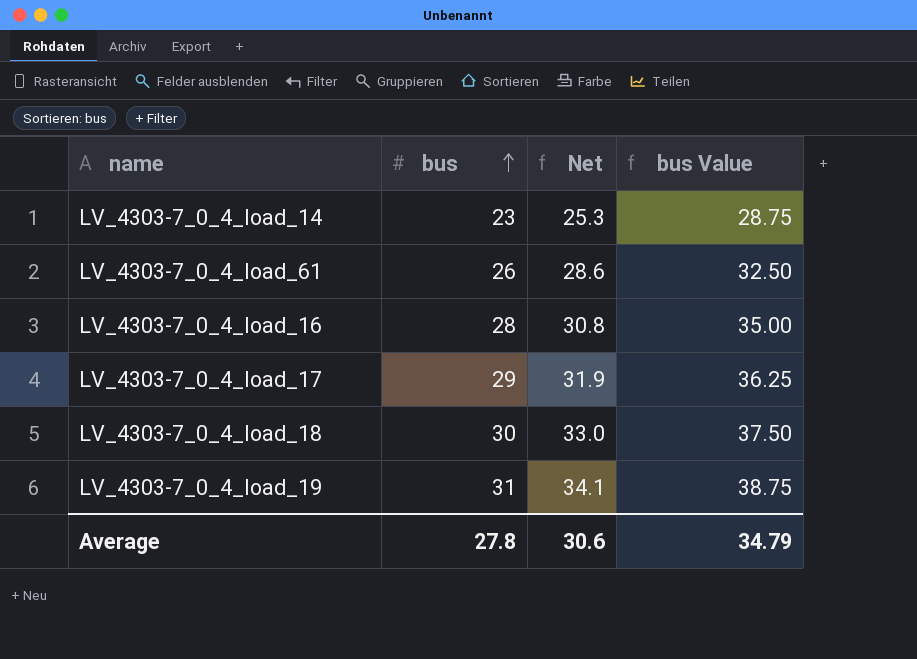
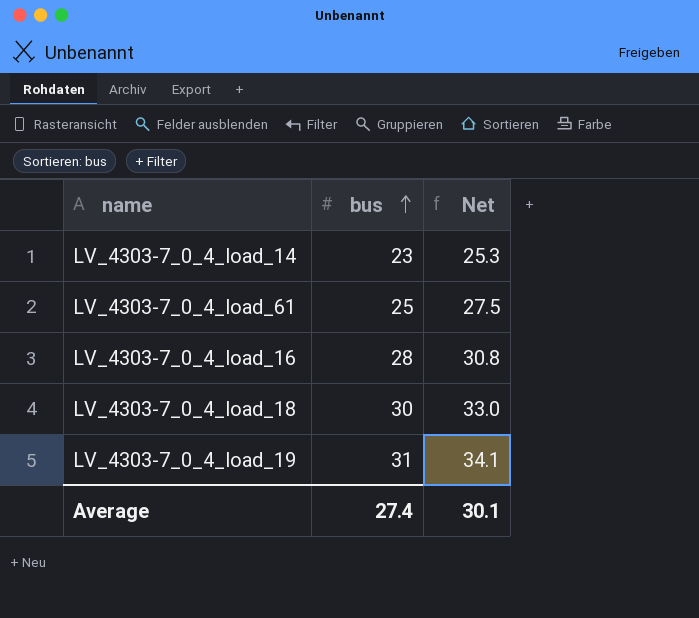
column bus Value | formula: [bus] * 1.25 -> none
row LV_4303-7_0_4_load_17: 29 | 31.9 | 36.25 -> none
LV_4303-7_0_4_load_61 | bus: 26 -> 25
LV_4303-7_0_4_load_61 | Net: 28.6 -> 27.5
Average | bus: 27.8 -> 27.4
Average | Net: 30.6 -> 30.1

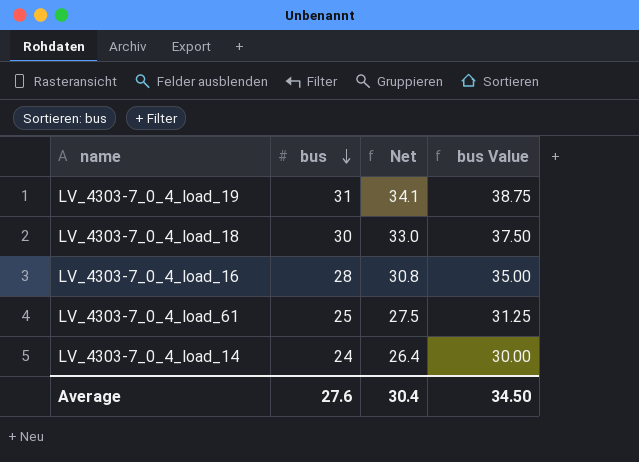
row order: bus ascending -> bus descending
column bus Value | formula: none -> [bus] * 1.25
LV_4303-7_0_4_load_14 | bus: 23 -> 24
LV_4303-7_0_4_load_14 | Net: 25.3 -> 26.4
Average | bus: 27.4 -> 27.6
Average | Net: 30.1 -> 30.4

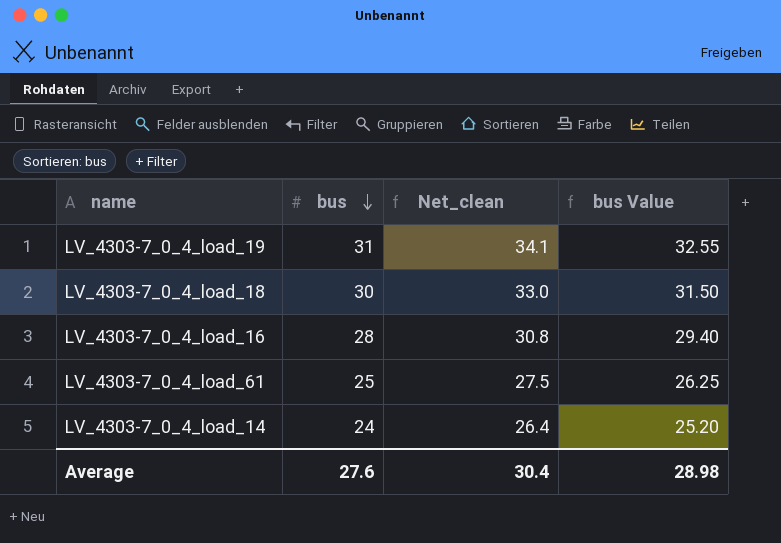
column name: Net -> Net_clean
column bus Value | formula: [bus] * 1.25 -> [bus] * 1.05
Average | bus Value: 34.50 -> 28.98

